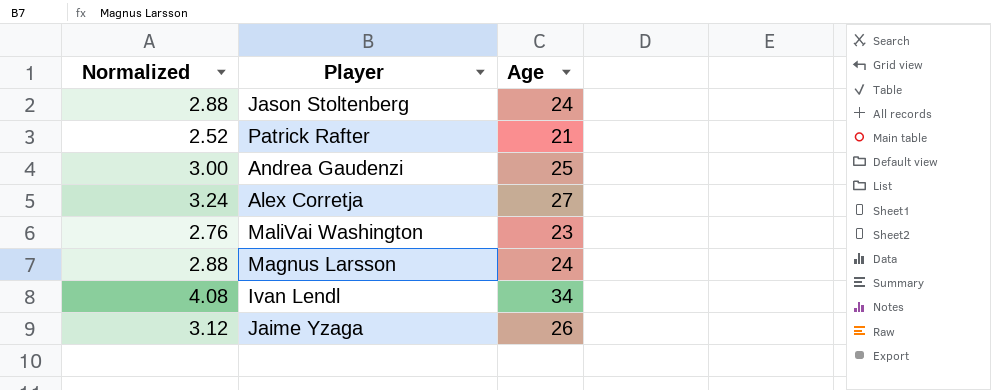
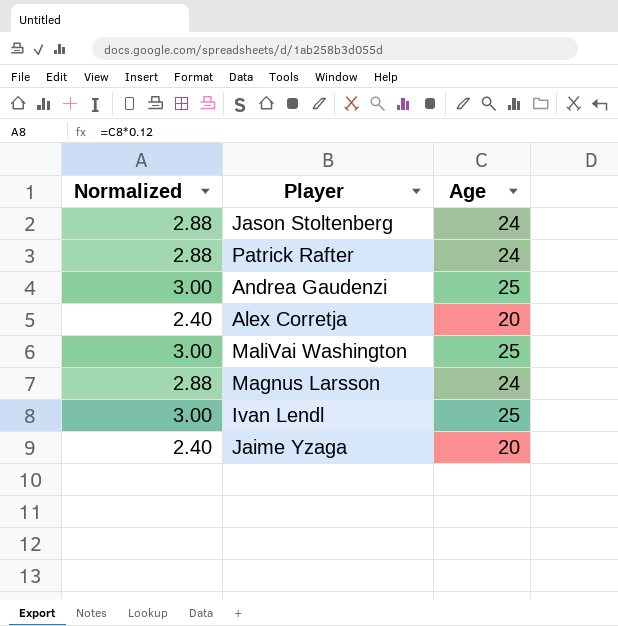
Patrick Rafter | Normalized: 2.52 -> 2.88
Patrick Rafter | Age: 21 -> 24
Alex Corretja | Normalized: 3.24 -> 2.40
Alex Corretja | Age: 27 -> 20
MaliVai Washington | Normalized: 2.76 -> 3.00
MaliVai Washington | Age: 23 -> 25
Ivan Lendl | Normalized: 4.08 -> 3.00
Ivan Lendl | Age: 34 -> 25
Jaime Yzaga | Normalized: 3.12 -> 2.40
Jaime Yzaga | Age: 26 -> 20

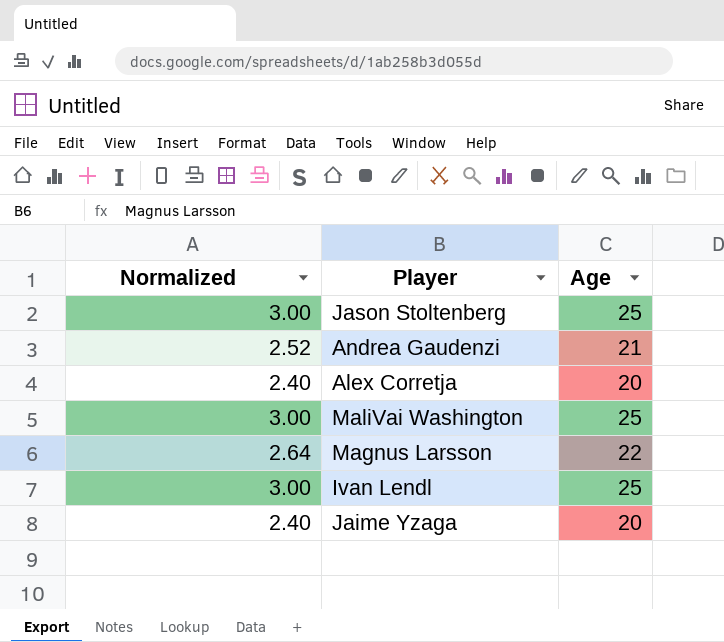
row Patrick Rafter: 2.88 | 24 -> none
Jason Stoltenberg | Normalized: 2.88 -> 3.00
Jason Stoltenberg | Age: 24 -> 25
Andrea Gaudenzi | Normalized: 3.00 -> 2.52
Andrea Gaudenzi | Age: 25 -> 21
Magnus Larsson | Normalized: 2.88 -> 2.64
Magnus Larsson | Age: 24 -> 22

